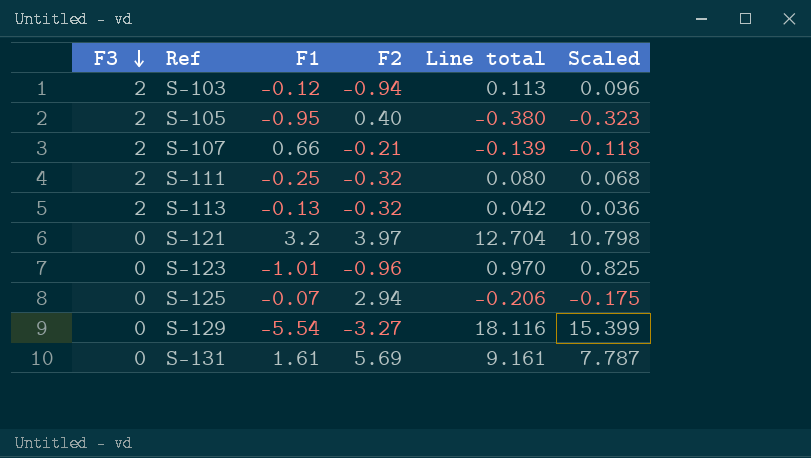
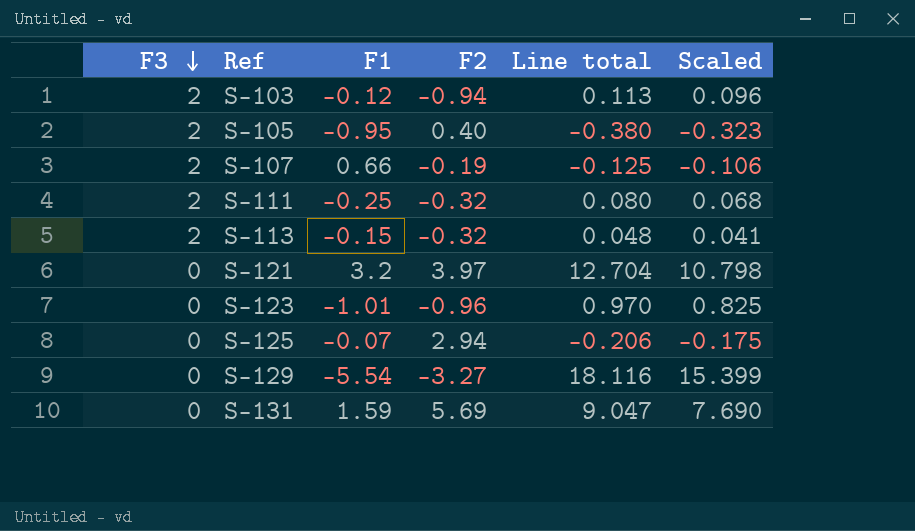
S-107 | F2: -0.21 -> -0.19
S-107 | Line total: -0.139 -> -0.125
S-107 | Scaled: -0.118 -> -0.106
S-113 | F1: -0.13 -> -0.15
S-113 | Line total: 0.042 -> 0.048
S-113 | Scaled: 0.036 -> 0.041
S-131 | F1: 1.61 -> 1.59
S-131 | Line total: 9.161 -> 9.047
S-131 | Scaled: 7.787 -> 7.690

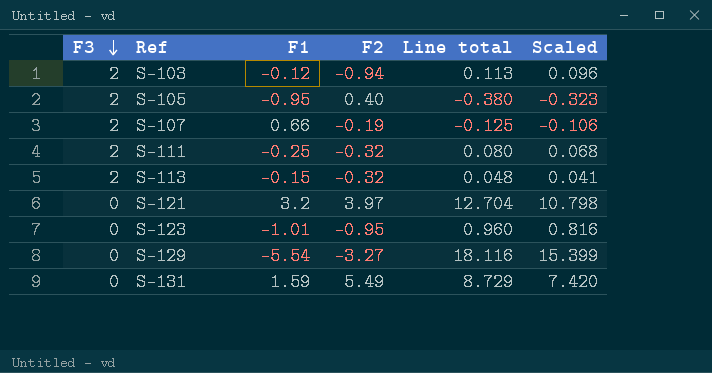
row S-125: 0 | -0.07 | 2.94 | -0.206 | -0.175 -> none
S-123 | F2: -0.96 -> -0.95
S-123 | Line total: 0.970 -> 0.960
S-123 | Scaled: 0.825 -> 0.816
S-131 | F2: 5.69 -> 5.49
S-131 | Line total: 9.047 -> 8.729
S-131 | Scaled: 7.690 -> 7.420

